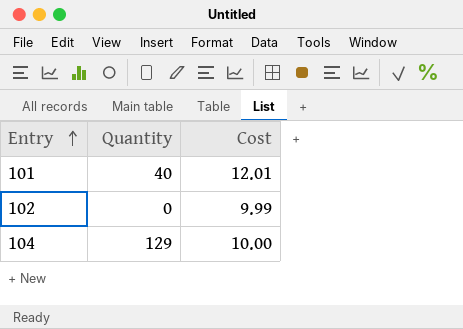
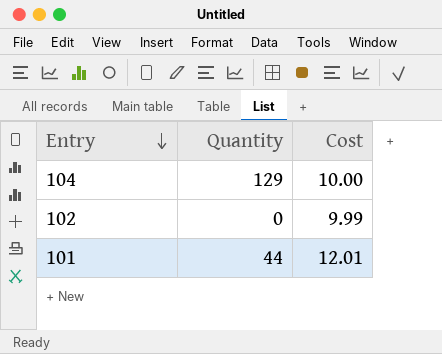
row order: Entry ascending -> Entry descending
101 | Quantity: 40 -> 44

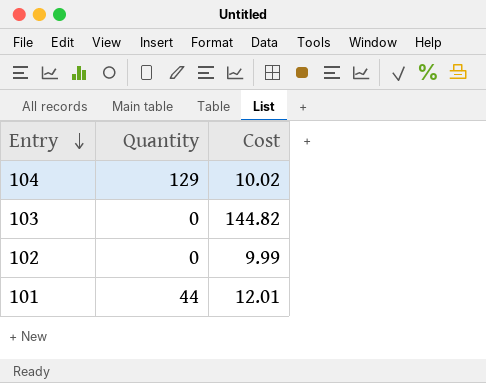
104 | Cost: 10.00 -> 10.02
row 103: none -> 0 | 144.82

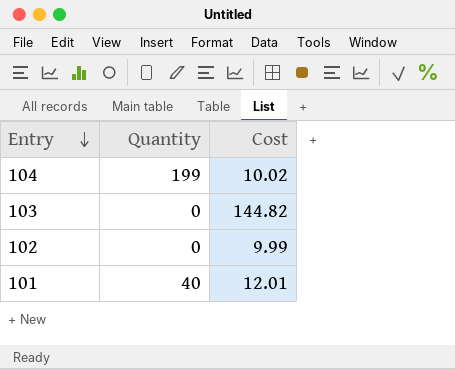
104 | Quantity: 129 -> 199
101 | Quantity: 44 -> 40

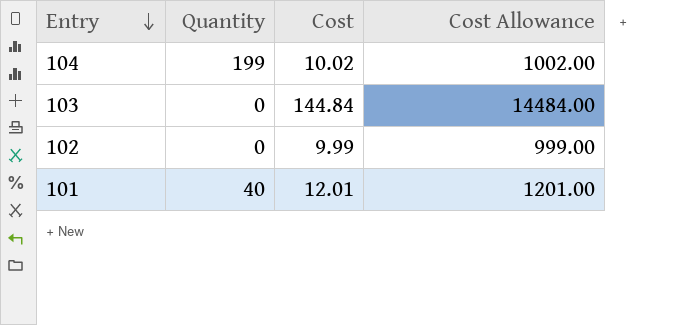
column Cost Allowance | formula: none -> [Cost] * 100
103 | Cost: 144.82 -> 144.84

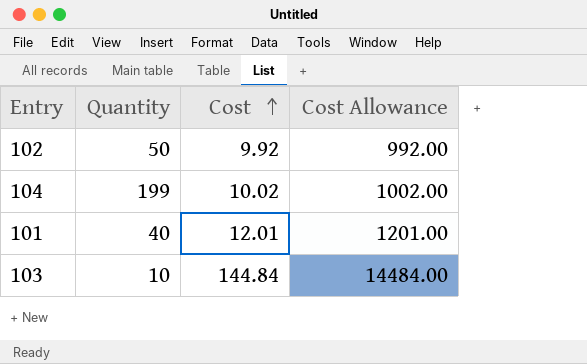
row order: Entry descending -> Cost ascending
102 | Quantity: 0 -> 50
102 | Cost: 9.99 -> 9.92
102 | Cost Allowance: 999.00 -> 992.00
103 | Quantity: 0 -> 10

